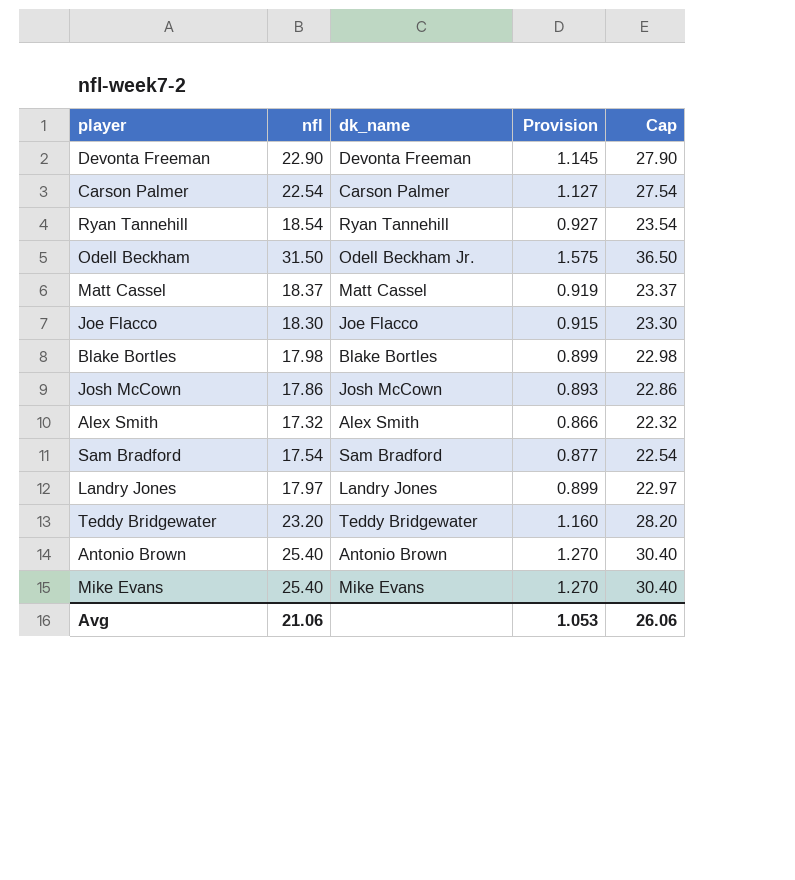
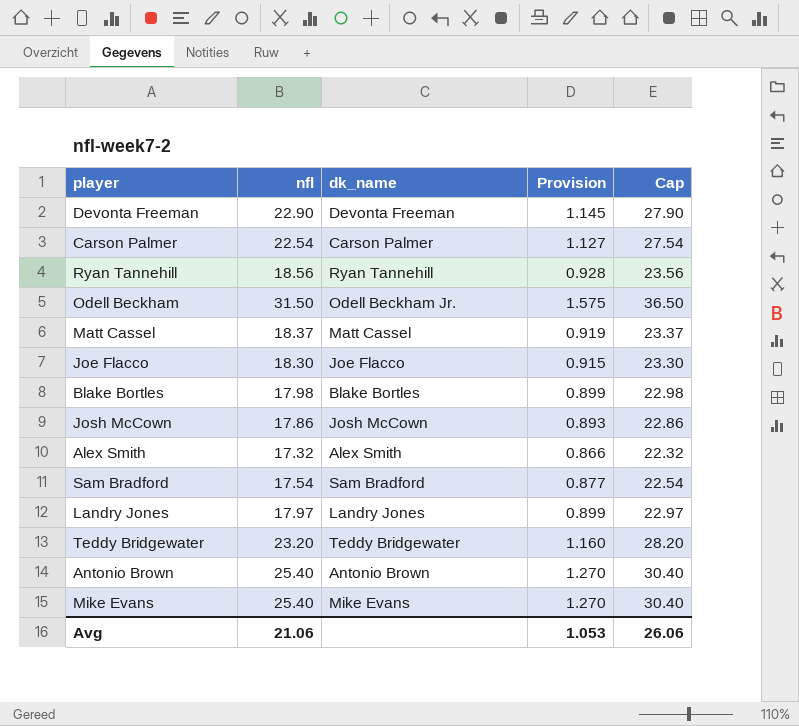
Ryan Tannehill | nfl: 18.54 -> 18.56
Ryan Tannehill | Provision: 0.927 -> 0.928
Ryan Tannehill | Cap: 23.54 -> 23.56

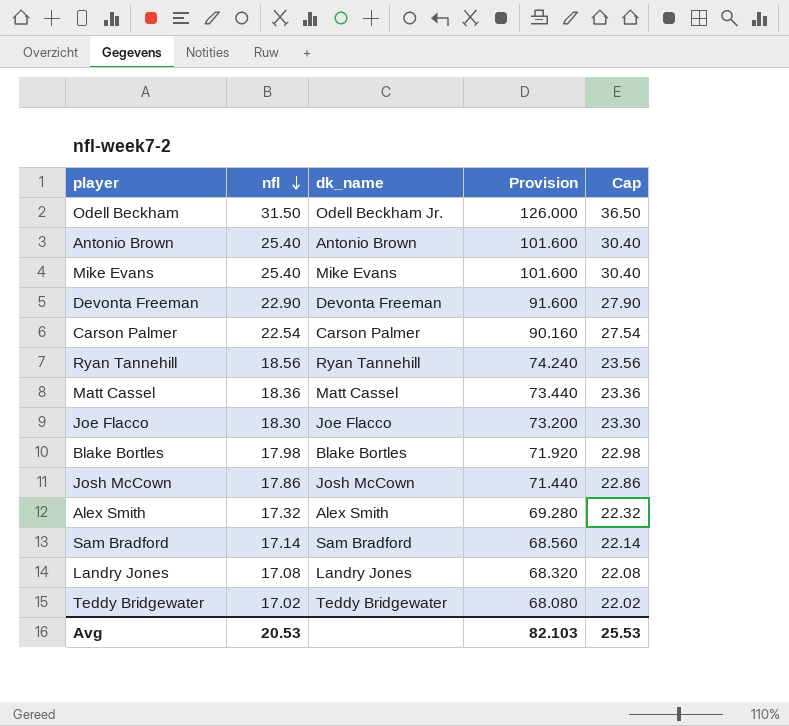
row order: none -> nfl descending
column Provision | formula: [nfl] * 0.05 -> [nfl] * 4
Matt Cassel | nfl: 18.37 -> 18.36
Matt Cassel | Cap: 23.37 -> 23.36
Sam Bradford | nfl: 17.54 -> 17.14
Sam Bradford | Cap: 22.54 -> 22.14
Landry Jones | nfl: 17.97 -> 17.08
Landry Jones | Cap: 22.97 -> 22.08
Teddy Bridgewater | nfl: 23.20 -> 17.02
Teddy Bridgewater | Cap: 28.20 -> 22.02
Avg | nfl: 21.06 -> 20.53
Avg | Provision: 1.053 -> 82.103
Avg | Cap: 26.06 -> 25.53

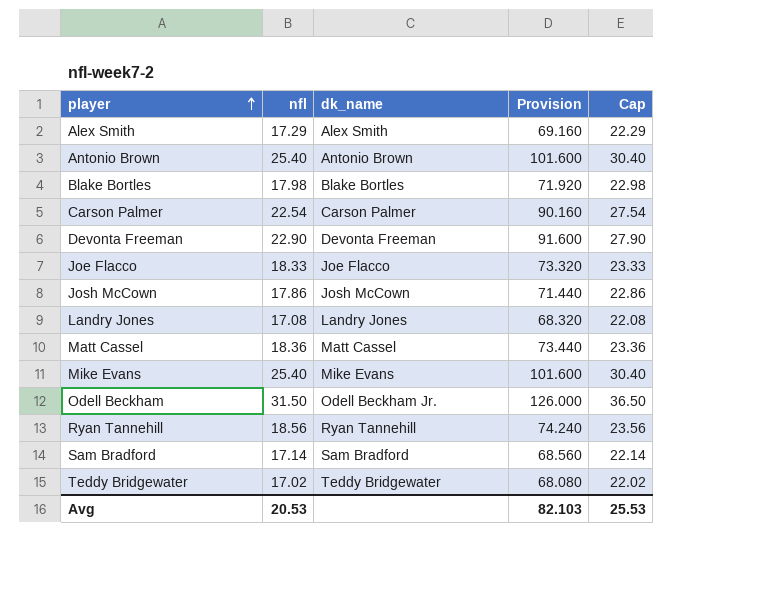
row order: nfl descending -> player ascending
Alex Smith | nfl: 17.32 -> 17.29
Alex Smith | Provision: 69.280 -> 69.160
Alex Smith | Cap: 22.32 -> 22.29
Joe Flacco | nfl: 18.30 -> 18.33
Joe Flacco | Provision: 73.200 -> 73.320
Joe Flacco | Cap: 23.30 -> 23.33

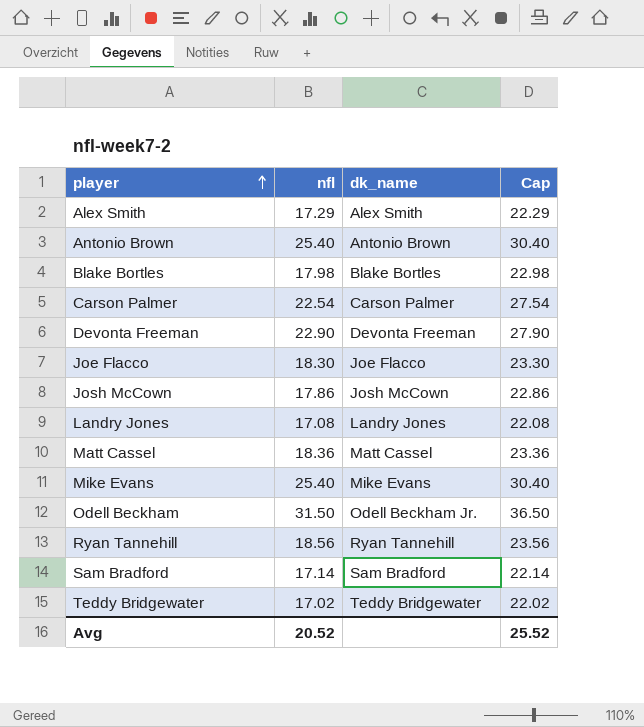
column Provision | formula: [nfl] * 4 -> none
Joe Flacco | nfl: 18.33 -> 18.30
Joe Flacco | Cap: 23.33 -> 23.30
Avg | nfl: 20.53 -> 20.52
Avg | Cap: 25.53 -> 25.52

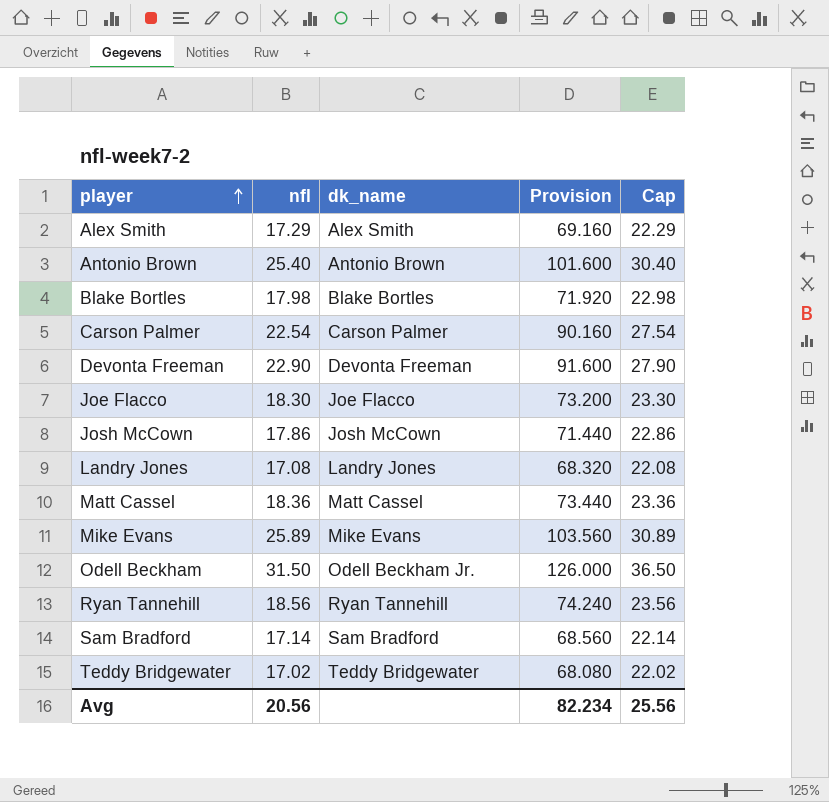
column Provision | formula: none -> [nfl] * 4
Mike Evans | nfl: 25.40 -> 25.89
Mike Evans | Cap: 30.40 -> 30.89
Avg | nfl: 20.52 -> 20.56
Avg | Cap: 25.52 -> 25.56

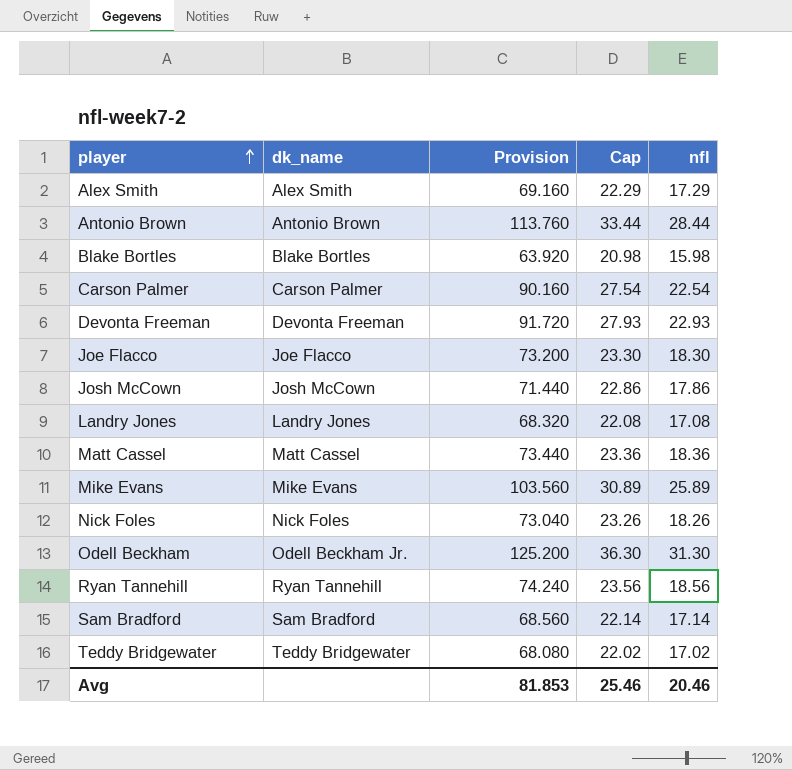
column nfl | position: 2 -> 5
Antonio Brown | Provision: 101.600 -> 113.760
Antonio Brown | Cap: 30.40 -> 33.44
Antonio Brown | nfl: 25.40 -> 28.44
Blake Bortles | Provision: 71.920 -> 63.920
Blake Bortles | Cap: 22.98 -> 20.98
Blake Bortles | nfl: 17.98 -> 15.98
Devonta Freeman | Provision: 91.600 -> 91.720
Devonta Freeman | Cap: 27.90 -> 27.93
Devonta Freeman | nfl: 22.90 -> 22.93
row Nick Foles: none -> Nick Foles | 73.040 | 23.26 | 18.26
Odell Beckham | Provision: 126.000 -> 125.200
Odell Beckham | Cap: 36.50 -> 36.30
Odell Beckham | nfl: 31.50 -> 31.30
Avg | Provision: 82.234 -> 81.853
Avg | Cap: 25.56 -> 25.46
Avg | nfl: 20.56 -> 20.46

